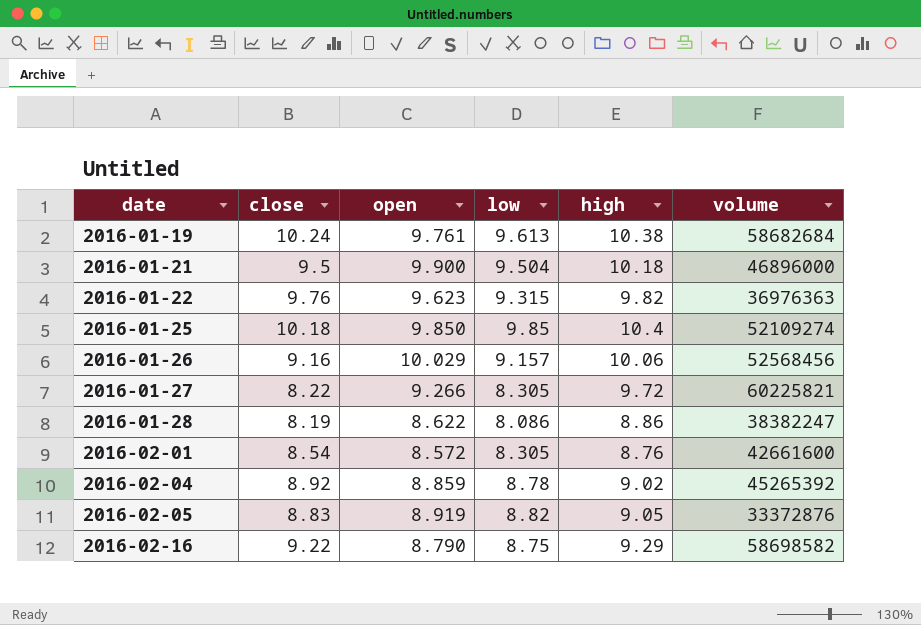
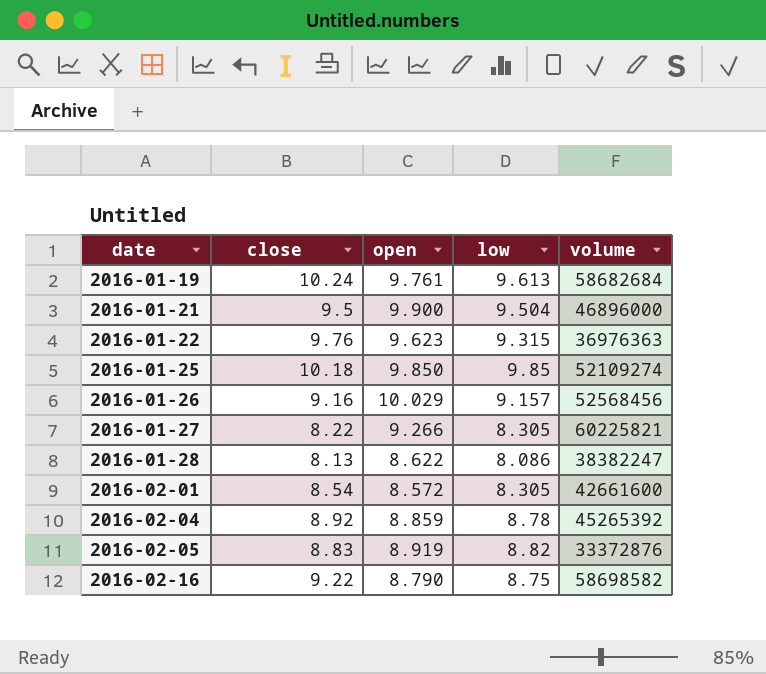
column high | position: 5 -> none
2016-01-28 | close: 8.19 -> 8.13

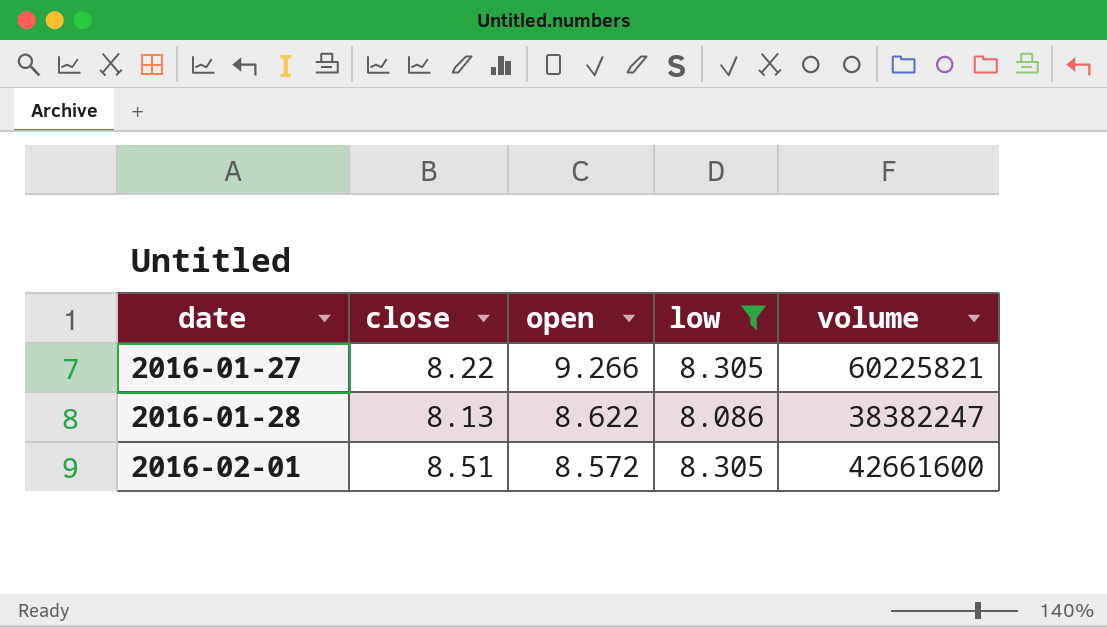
filter: none -> low <= 8.305
2016-02-01 | close: 8.54 -> 8.51

